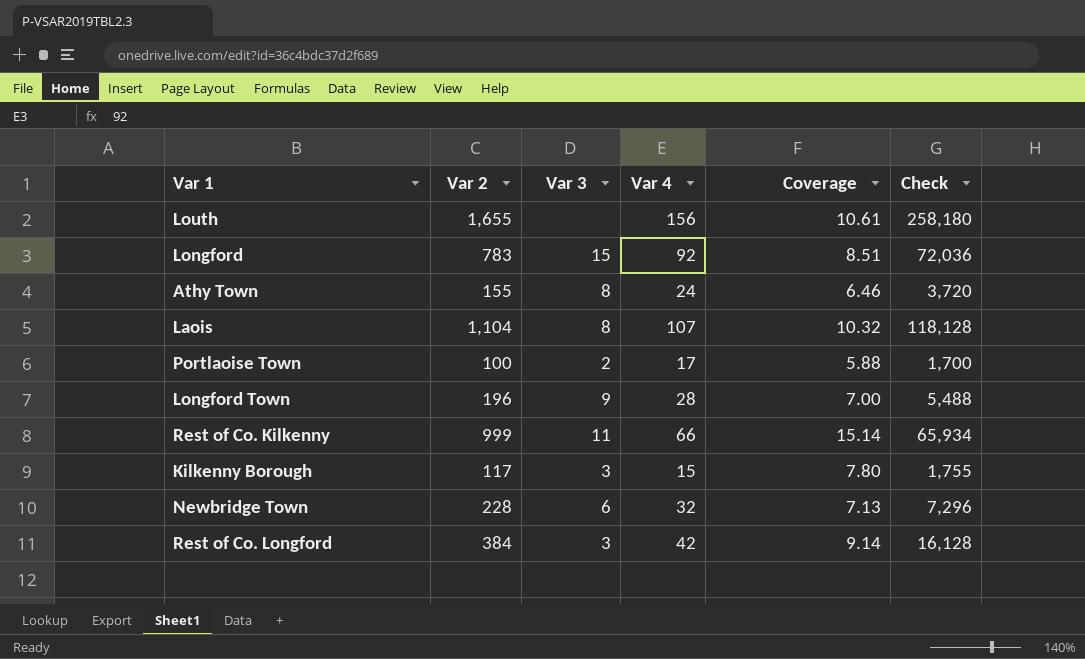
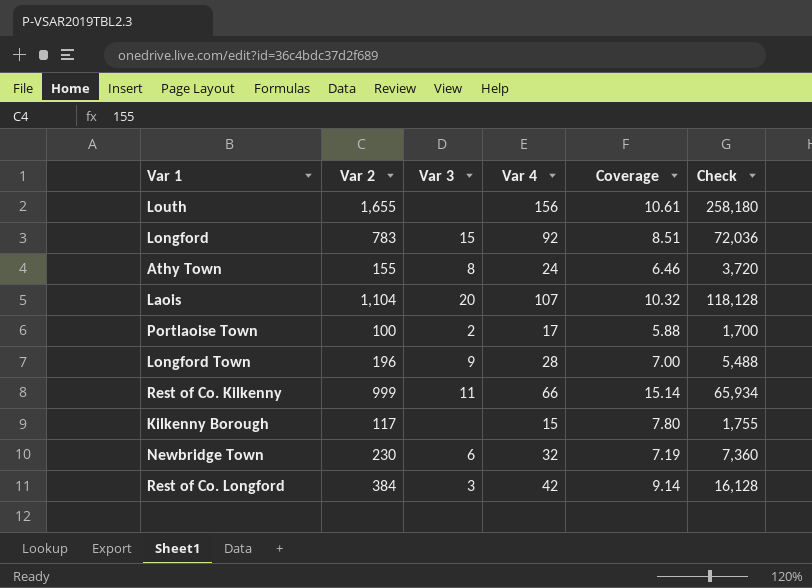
Laois | Var 3: 8 -> 20
Kilkenny Borough | Var 3: 3 -> none
Newbridge Town | Var 2: 228 -> 230
Newbridge Town | Coverage: 7.13 -> 7.19
Newbridge Town | Check: 7,296 -> 7,360

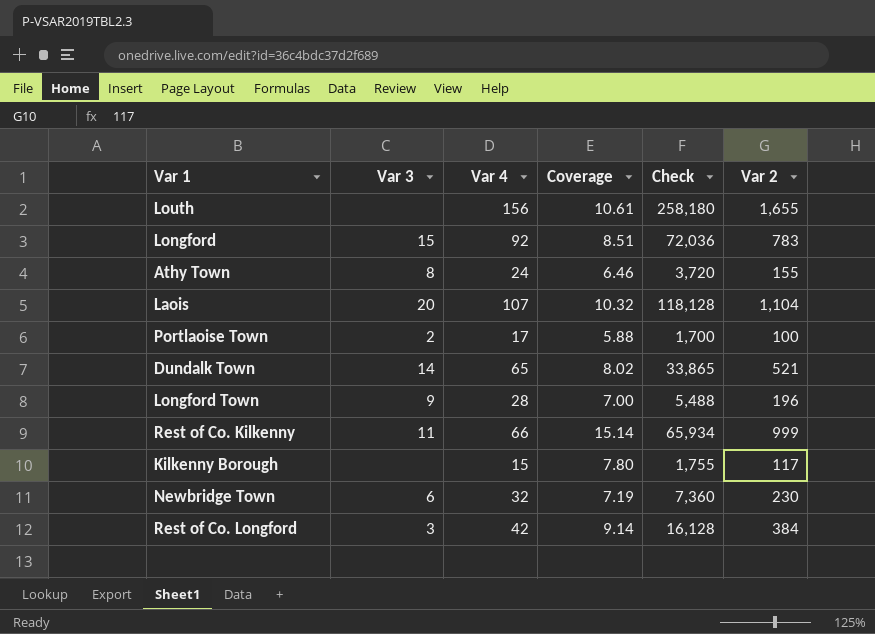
column Var 2 | position: 2 -> 6
row Dundalk Town: none -> 14 | 65 | 8.02 | 33,865 | 521

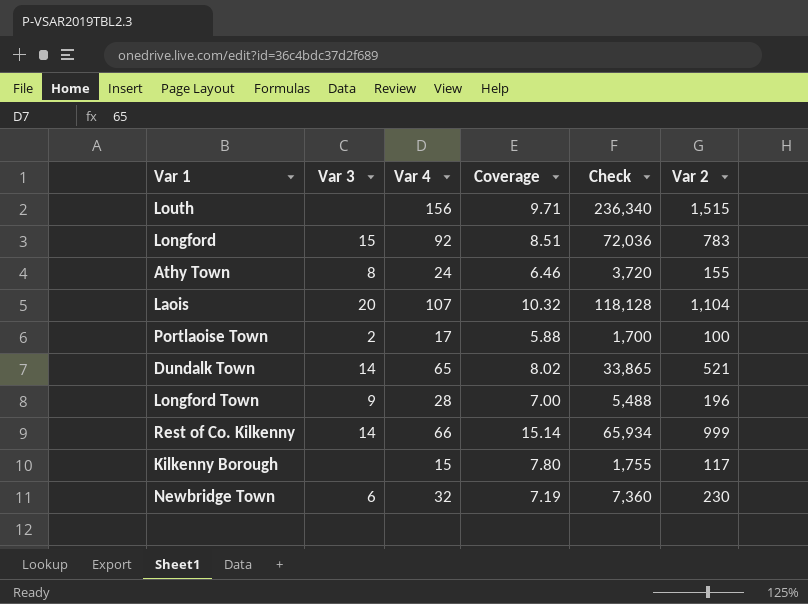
row Rest of Co. Longford: 3 | 42 | 9.14 | 16,128 | 384 -> none
Louth | Coverage: 10.61 -> 9.71
Louth | Check: 258,180 -> 236,340
Louth | Var 2: 1,655 -> 1,515
Rest of Co. Kilkenny | Var 3: 11 -> 14

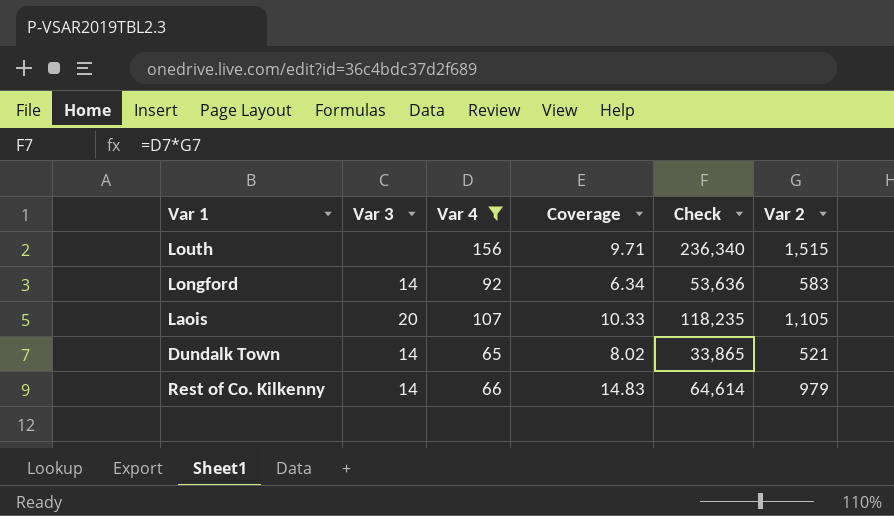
filter: none -> Var 4 >= 65
Longford | Var 3: 15 -> 14
Longford | Coverage: 8.51 -> 6.34
Longford | Check: 72,036 -> 53,636
Longford | Var 2: 783 -> 583
Laois | Coverage: 10.32 -> 10.33
Laois | Check: 118,128 -> 118,235
Laois | Var 2: 1,104 -> 1,105
Rest of Co. Kilkenny | Coverage: 15.14 -> 14.83
Rest of Co. Kilkenny | Check: 65,934 -> 64,614
Rest of Co. Kilkenny | Var 2: 999 -> 979

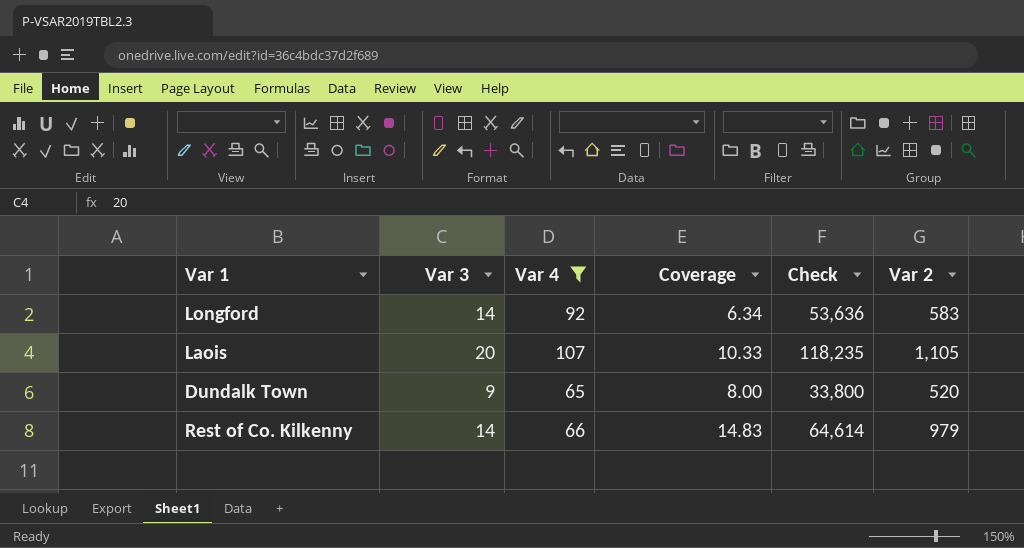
row Louth: none | 156 | 9.71 | 236,340 | 1,515 -> none
Dundalk Town | Var 3: 14 -> 9
Dundalk Town | Coverage: 8.02 -> 8.00
Dundalk Town | Check: 33,865 -> 33,800
Dundalk Town | Var 2: 521 -> 520

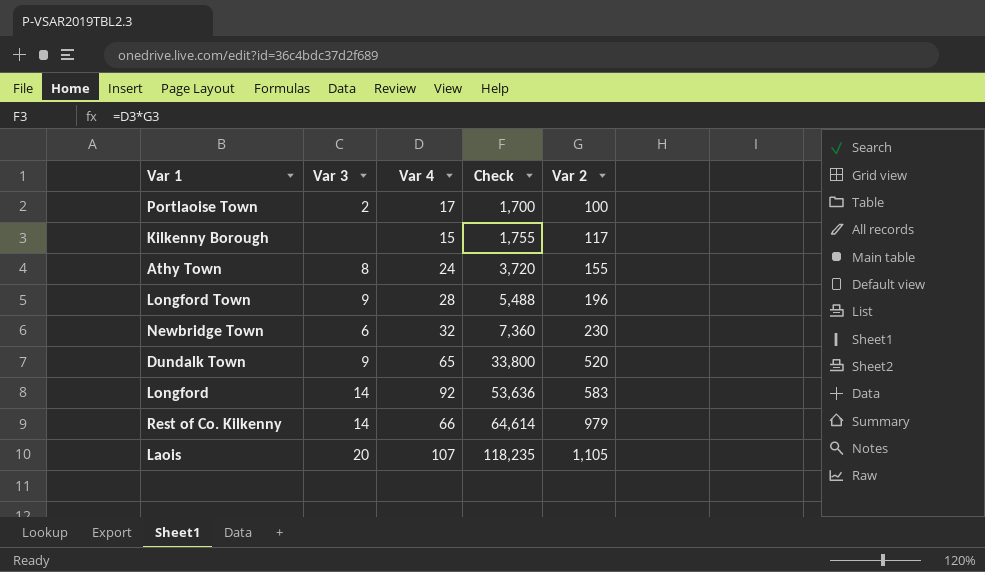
filter: Var 4 >= 65 -> none
row order: none -> Check ascending
column Coverage | formula: [Var 2] / [Var 4] -> none

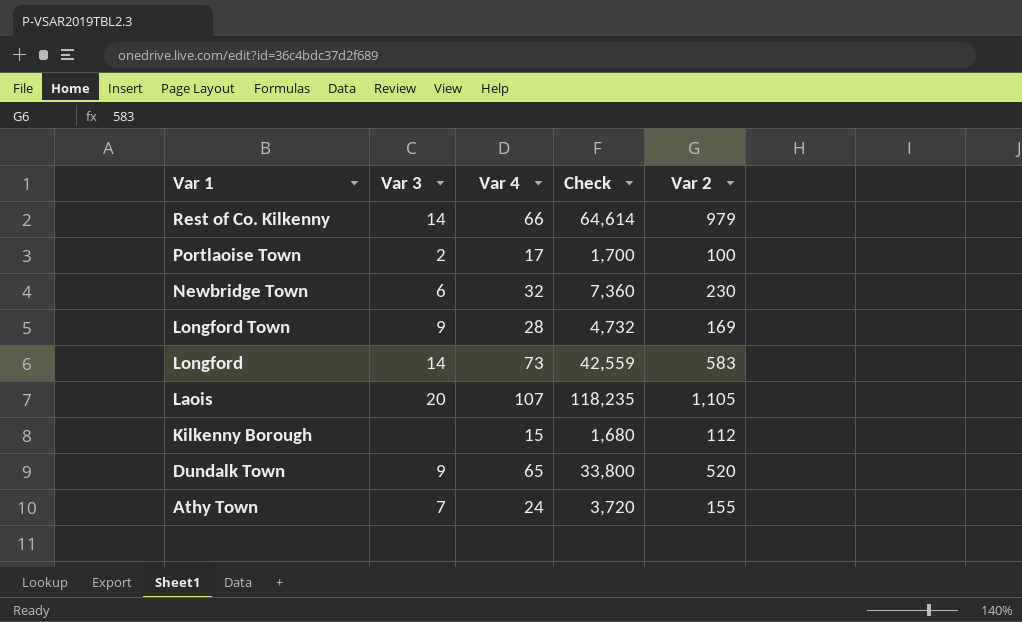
row order: Check ascending -> Var 1 descending
Longford Town | Check: 5,488 -> 4,732
Longford Town | Var 2: 196 -> 169
Longford | Var 4: 92 -> 73
Longford | Check: 53,636 -> 42,559
Kilkenny Borough | Check: 1,755 -> 1,680
Kilkenny Borough | Var 2: 117 -> 112
Athy Town | Var 3: 8 -> 7

